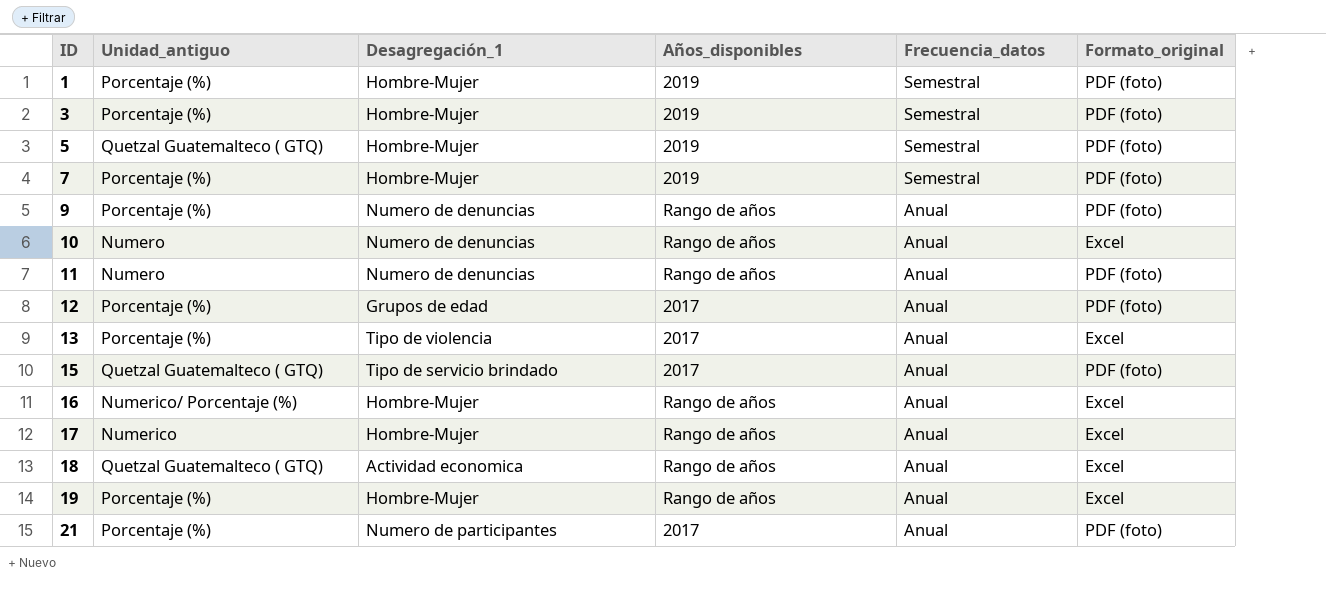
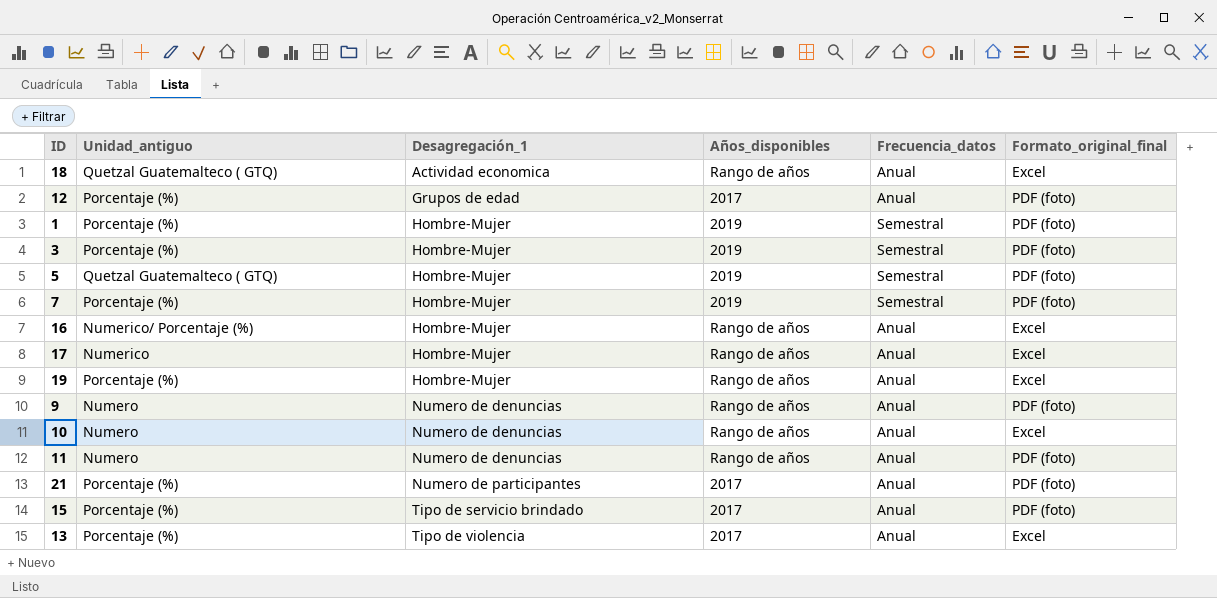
row order: ID ascending -> Desagregación_1 ascending
column name: Formato_original -> Formato_original_final
9 | Unidad_antiguo: Porcentaje (%) -> Numero
15 | Unidad_antiguo: Quetzal Guatemalteco ( GTQ) -> Porcentaje (%)

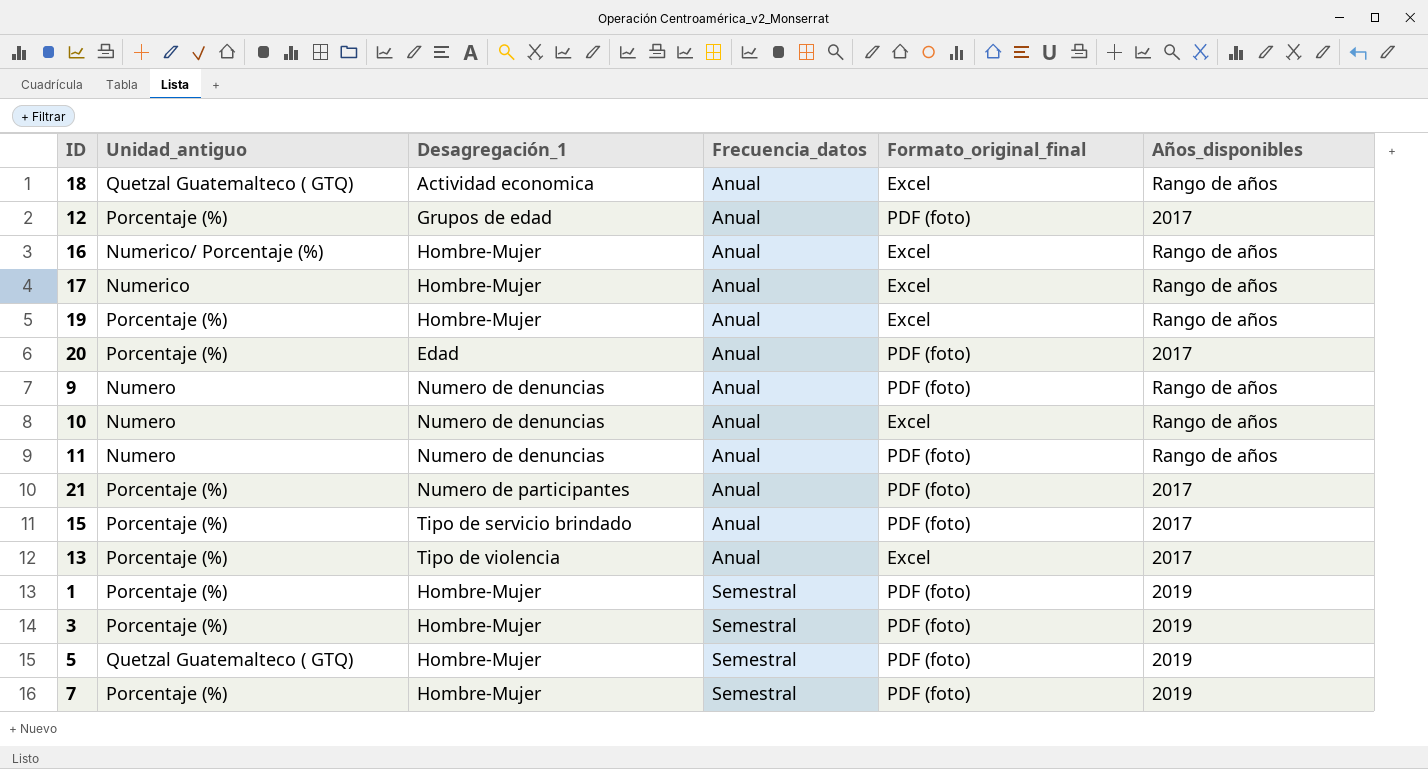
row order: Desagregación_1 ascending -> Frecuencia_datos ascending
column Años_disponibles | position: 4 -> 6
row 20: none -> Porcentaje (%) | Edad | Anual | PDF (foto) | 2017

